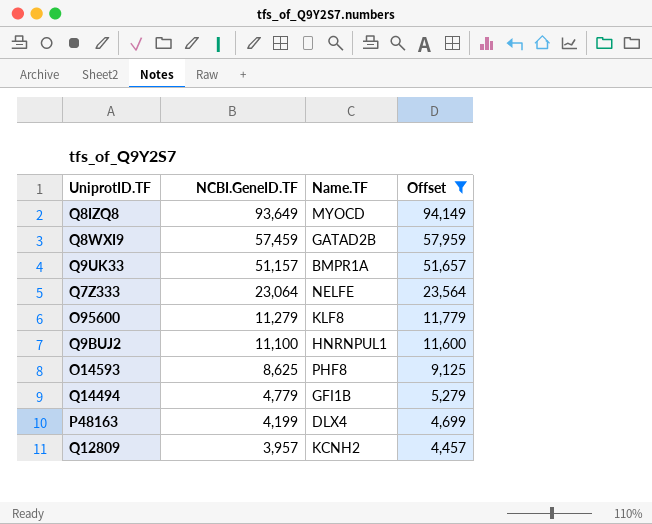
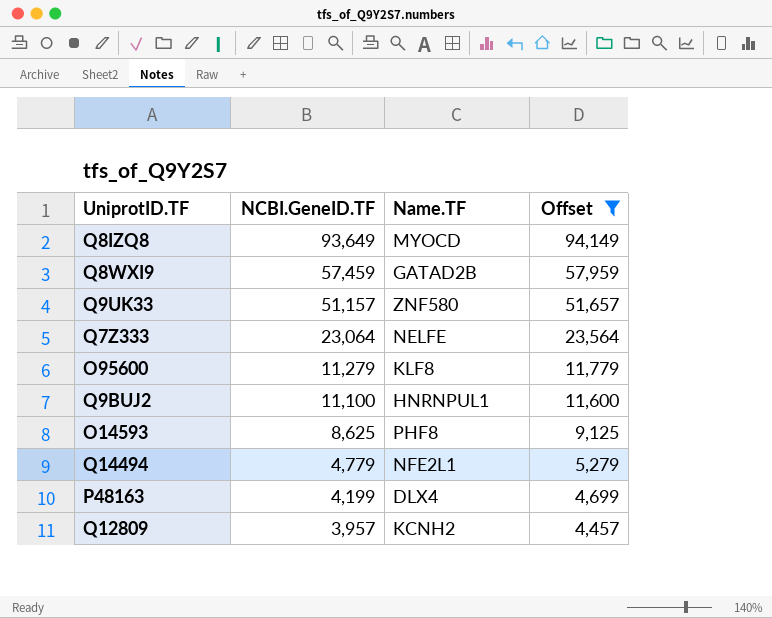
Q9UK33 | Name.TF: BMPR1A -> ZNF580
Q14494 | Name.TF: GFI1B -> NFE2L1

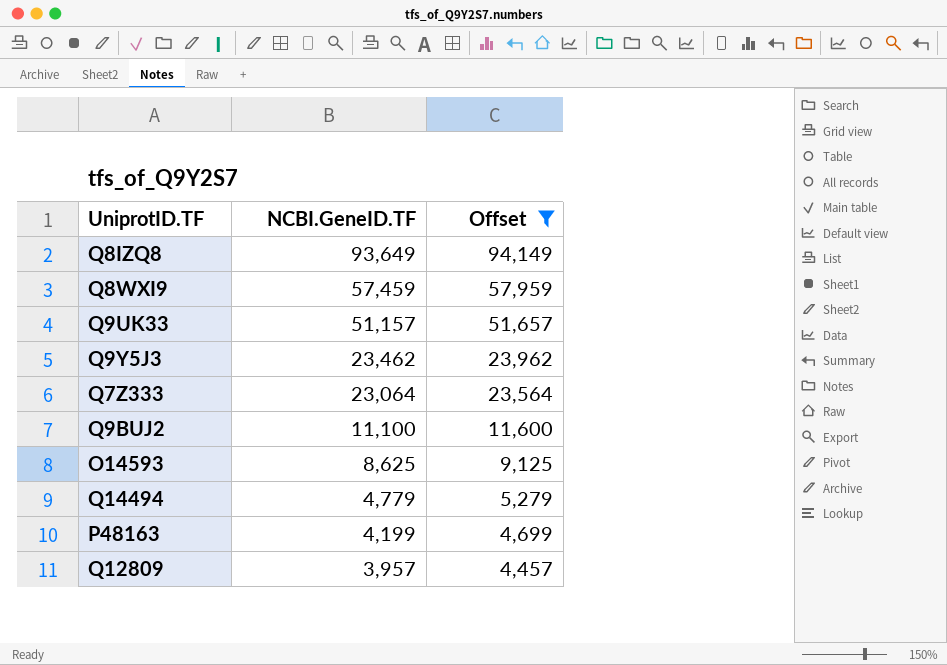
column Name.TF | position: 3 -> none
row O95600: 11,279 | KLF8 | 11,779 -> none
row Q9Y5J3: none -> 23,462 | 23,962

